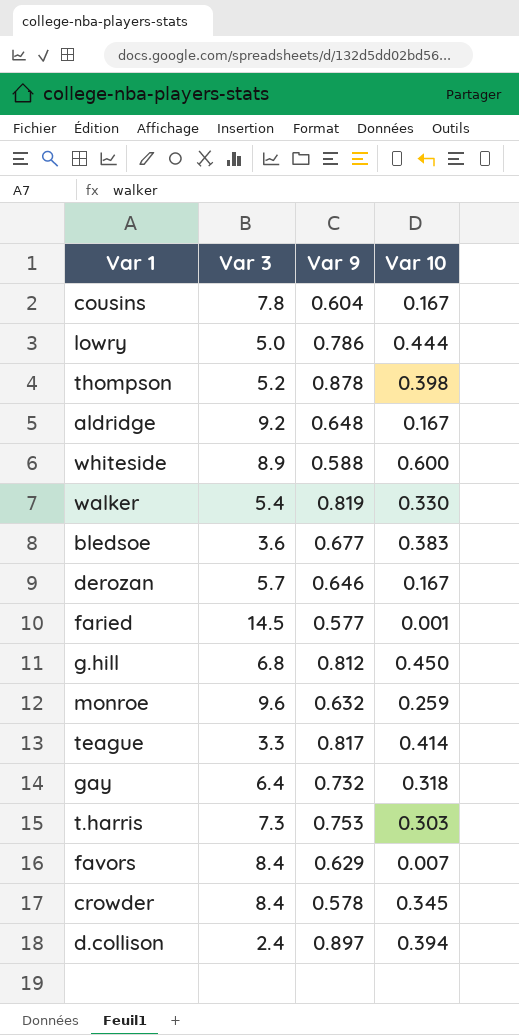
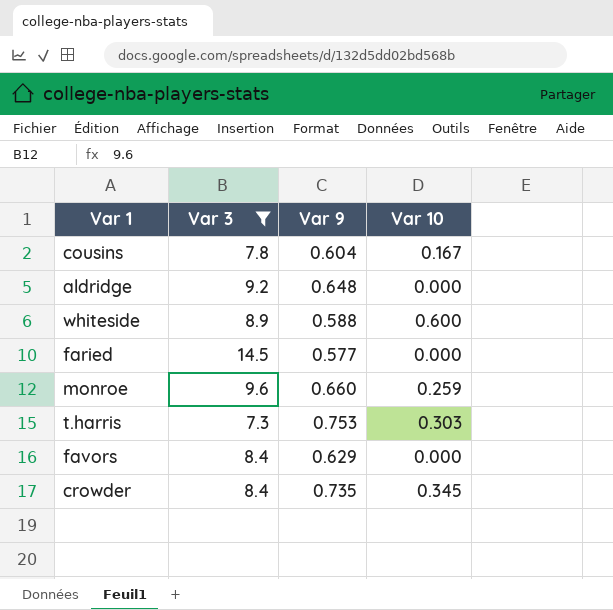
filter: none -> Var 3 >= 7.3
aldridge | Var 10: 0.167 -> 0.000
faried | Var 10: 0.001 -> 0.000
monroe | Var 9: 0.632 -> 0.660
favors | Var 10: 0.007 -> 0.000
crowder | Var 9: 0.578 -> 0.735

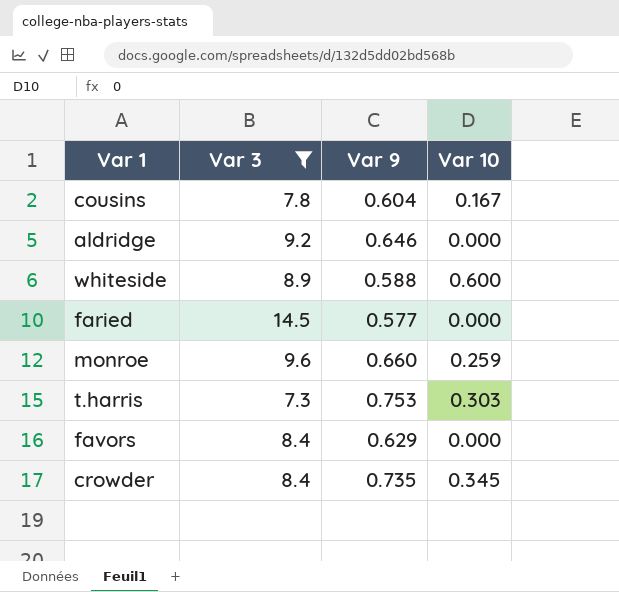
aldridge | Var 9: 0.648 -> 0.646

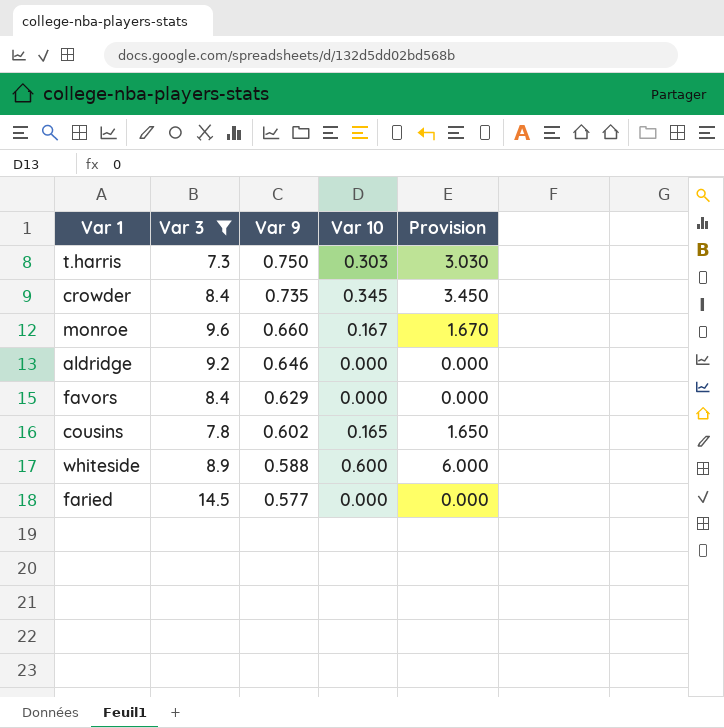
row order: none -> Var 9 descending
column Provision | formula: none -> [Var 10] * 10
t.harris | Var 9: 0.753 -> 0.750
monroe | Var 10: 0.259 -> 0.167
cousins | Var 9: 0.604 -> 0.602
cousins | Var 10: 0.167 -> 0.165

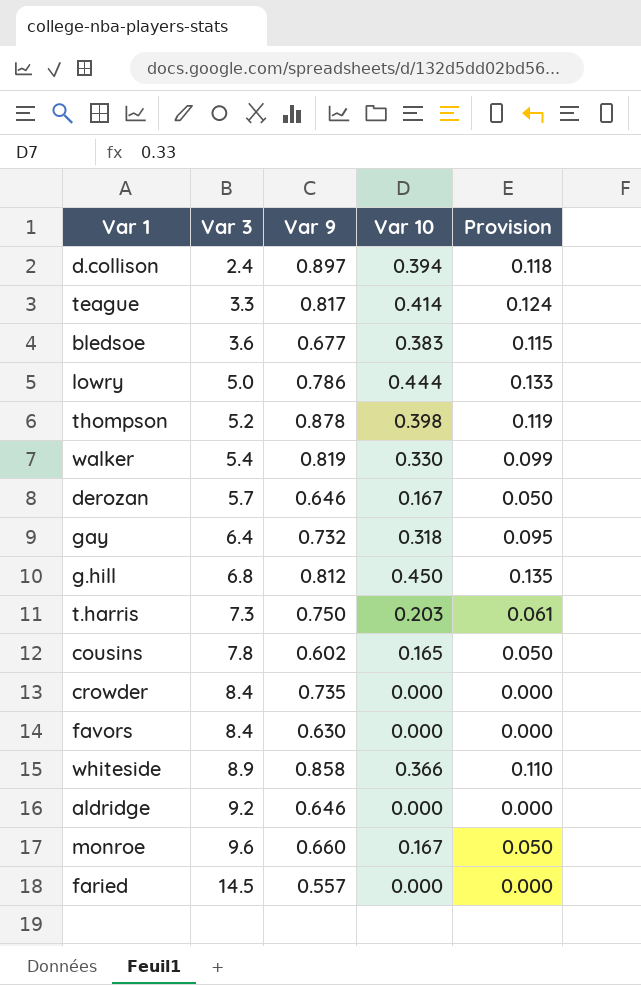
filter: Var 3 >= 7.3 -> none
row order: Var 9 descending -> Var 3 ascending
column Provision | formula: [Var 10] * 10 -> [Var 10] * 0.3
t.harris | Var 10: 0.303 -> 0.203
crowder | Var 10: 0.345 -> 0.000
favors | Var 9: 0.629 -> 0.630
whiteside | Var 9: 0.588 -> 0.858
whiteside | Var 10: 0.600 -> 0.366
faried | Var 9: 0.577 -> 0.557

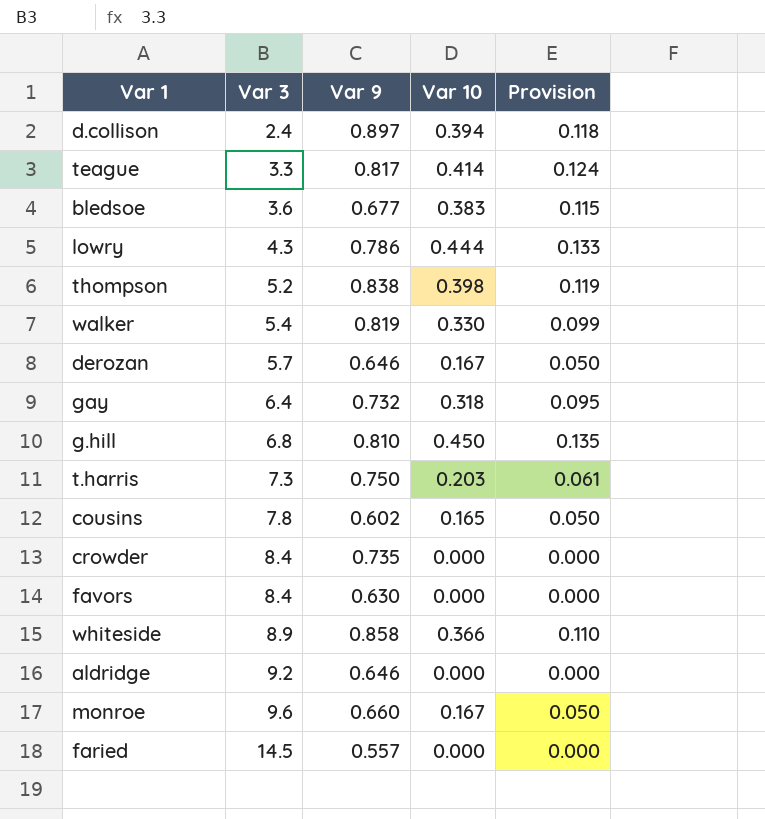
lowry | Var 3: 5.0 -> 4.3
thompson | Var 9: 0.878 -> 0.838
g.hill | Var 9: 0.812 -> 0.810

